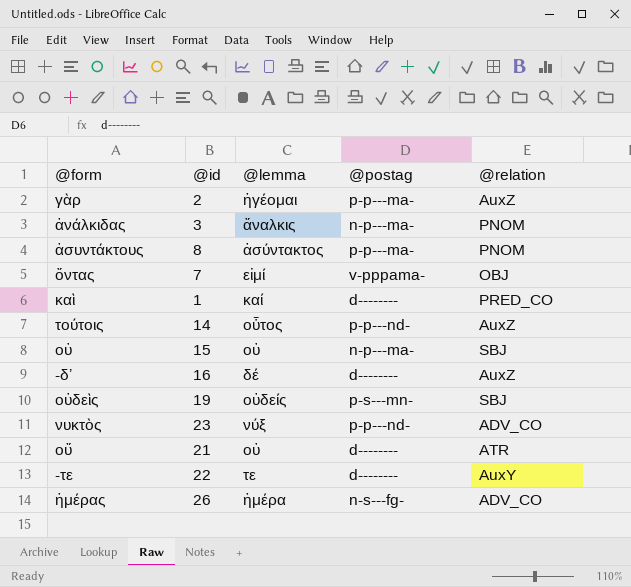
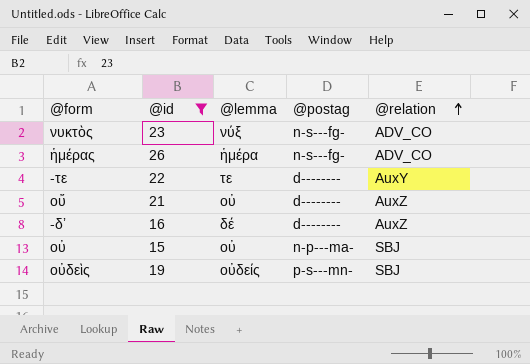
filter: none -> @id >= 15
row order: none -> @relation ascending
νυκτὸς | @postag: p-p---nd- -> n-s---fg-
οὔ | @relation: ATR -> AuxZ

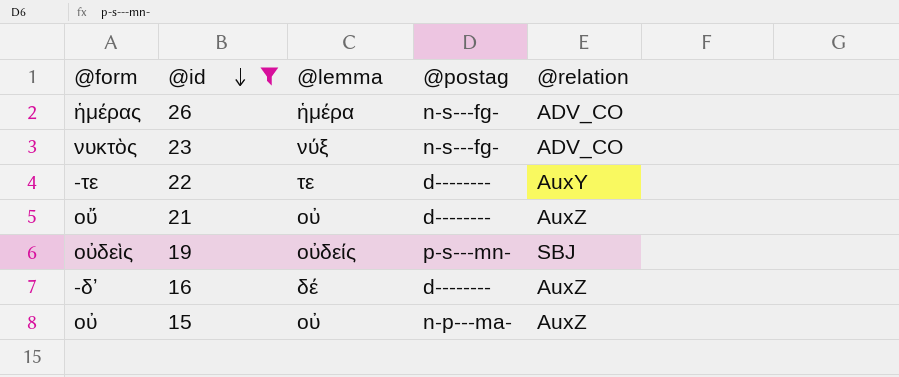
row order: @relation ascending -> @id descending
οὐ | @relation: SBJ -> AuxZ

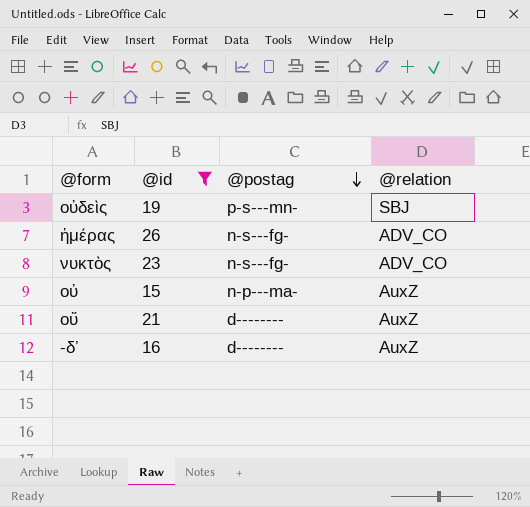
row order: @id descending -> @postag descending
column @lemma | position: 3 -> none
row -τε: 22 | τε | d-------- | AuxY -> none

